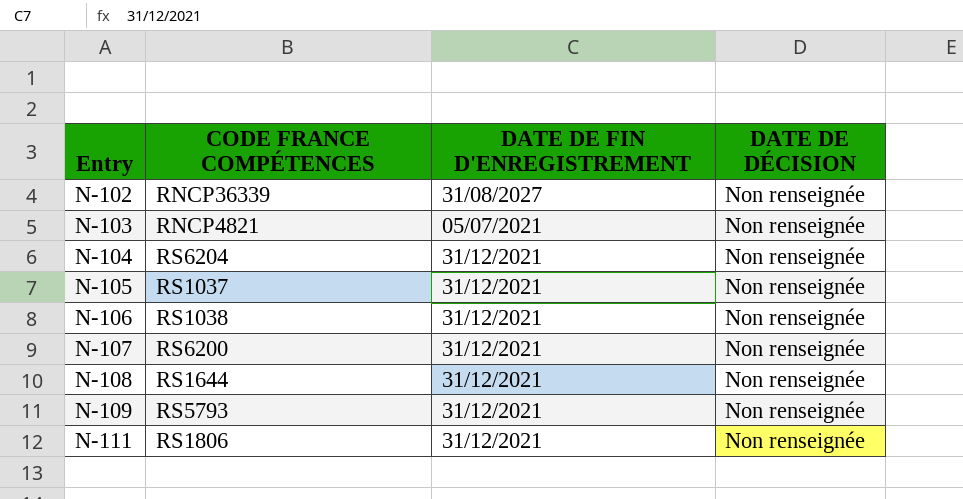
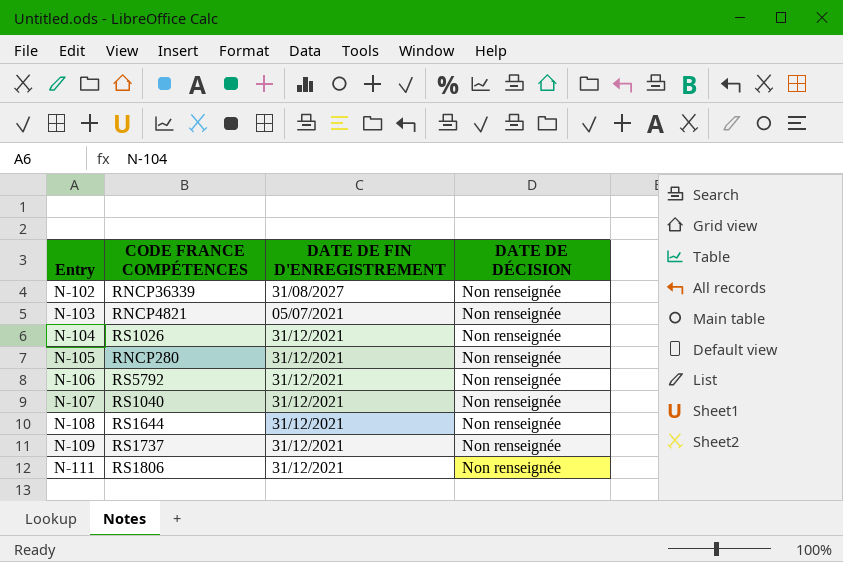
N-104 | CODE FRANCE COMPÉTENCES: RS6204 -> RS1026
N-105 | CODE FRANCE COMPÉTENCES: RS1037 -> RNCP280
N-106 | CODE FRANCE COMPÉTENCES: RS1038 -> RS5792
N-107 | CODE FRANCE COMPÉTENCES: RS6200 -> RS1040
N-109 | CODE FRANCE COMPÉTENCES: RS5793 -> RS1737

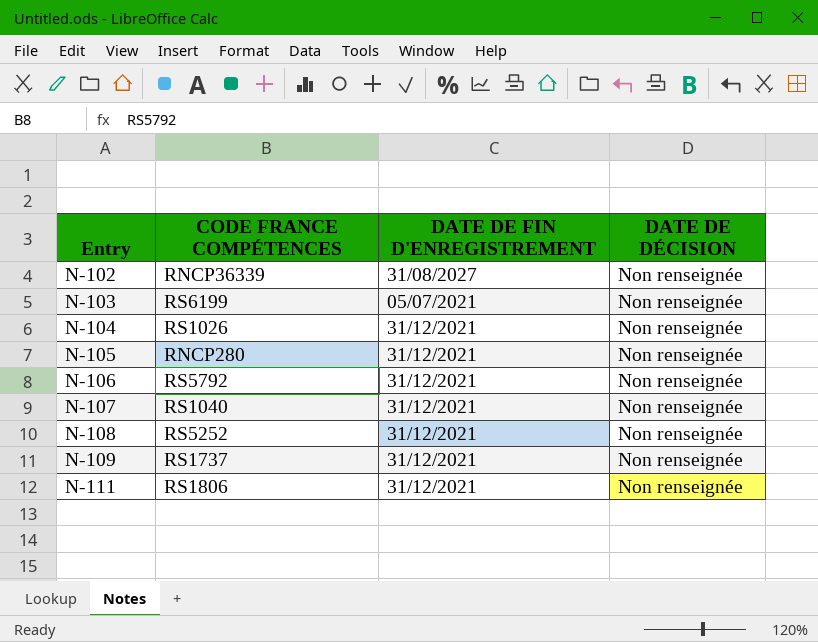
N-103 | CODE FRANCE COMPÉTENCES: RNCP4821 -> RS6199
N-108 | CODE FRANCE COMPÉTENCES: RS1644 -> RS5252

